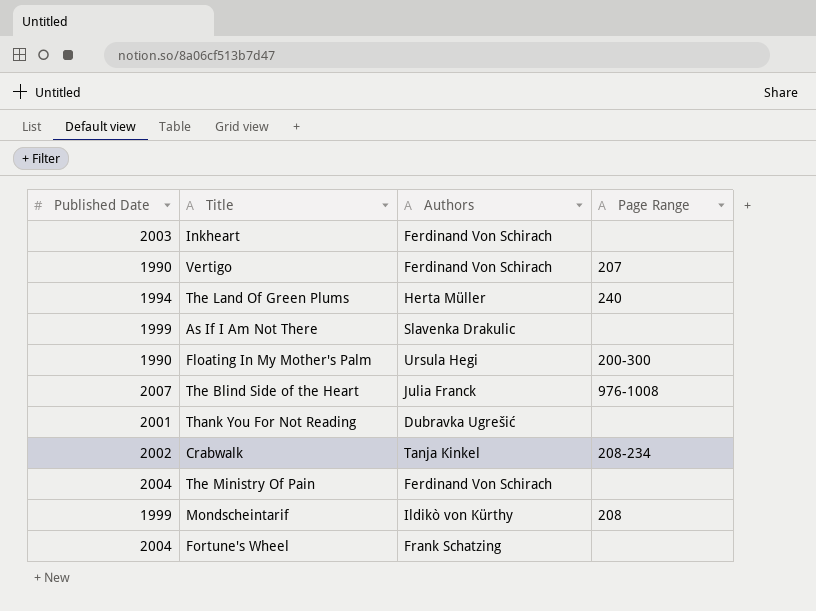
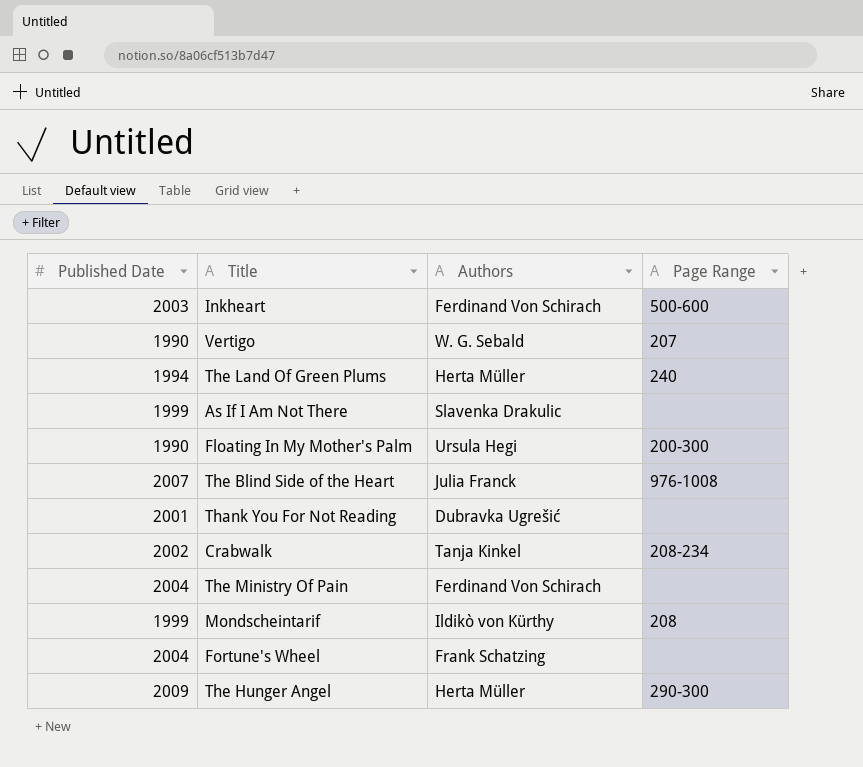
Inkheart | Page Range: none -> 500-600
Vertigo | Authors: Ferdinand Von Schirach -> W. G. Sebald
row The Hunger Angel: none -> 2009 | Herta Müller | 290-300

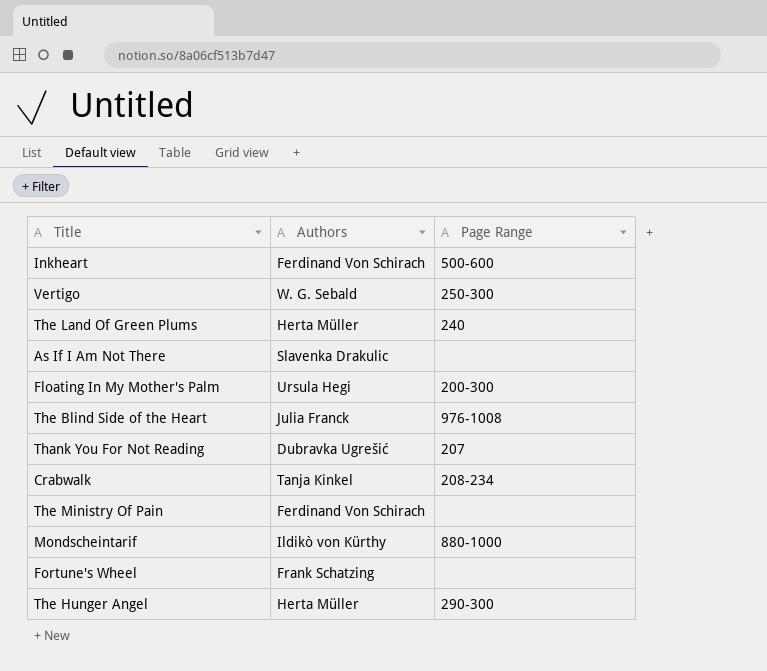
column Published Date | position: 1 -> none
Vertigo | Page Range: 207 -> 250-300
Thank You For Not Reading | Page Range: none -> 207
Mondscheintarif | Page Range: 208 -> 880-1000

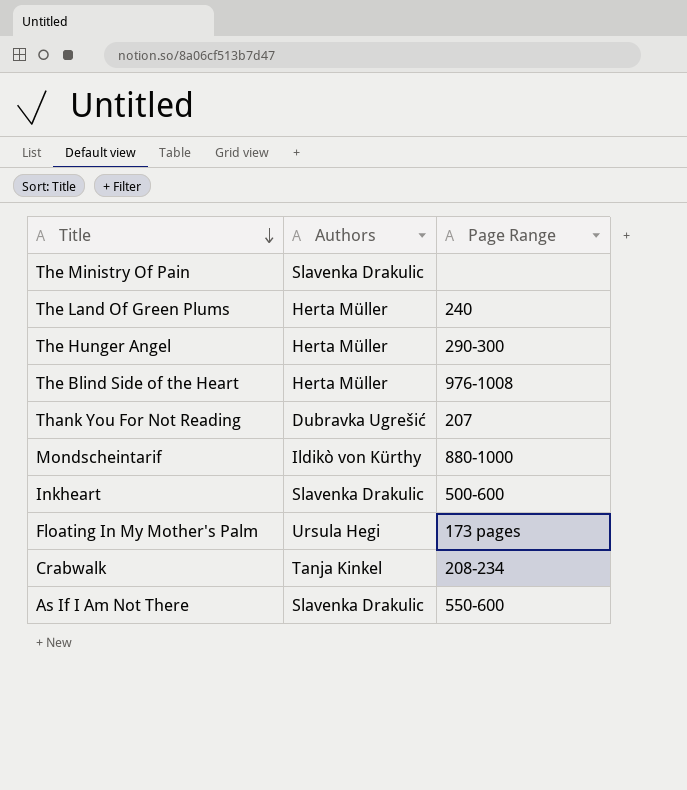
row order: none -> Title descending
row Vertigo: W. G. Sebald | 250-300 -> none
row Fortune's Wheel: Frank Schatzing | none -> none
The Ministry Of Pain | Authors: Ferdinand Von Schirach -> Slavenka Drakulic
The Blind Side of the Heart | Authors: Julia Franck -> Herta Müller
Inkheart | Authors: Ferdinand Von Schirach -> Slavenka Drakulic
Floating In My Mother's Palm | Page Range: 200-300 -> 173 pages
As If I Am Not There | Page Range: none -> 550-600

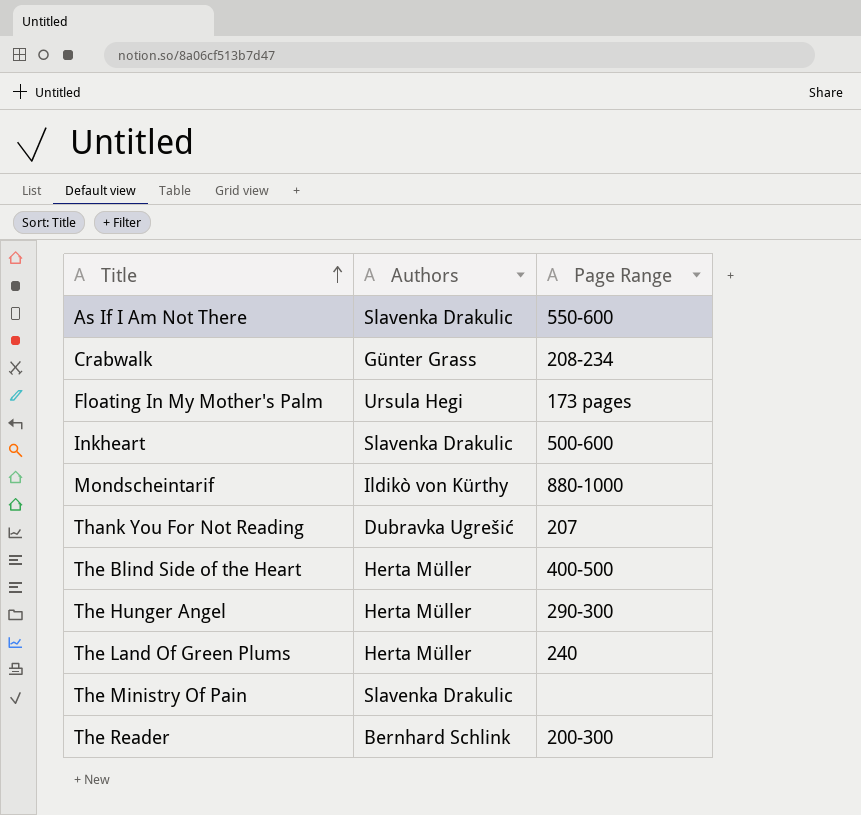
row order: Title descending -> Title ascending
Crabwalk | Authors: Tanja Kinkel -> Günter Grass
The Blind Side of the Heart | Page Range: 976-1008 -> 400-500
row The Reader: none -> Bernhard Schlink | 200-300

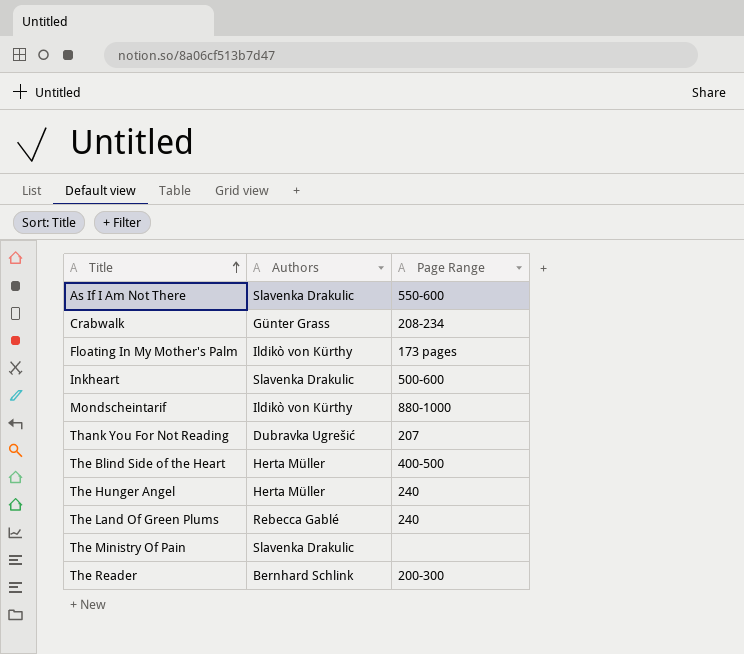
Floating In My Mother's Palm | Authors: Ursula Hegi -> Ildikò von Kürthy
The Hunger Angel | Page Range: 290-300 -> 240
The Land Of Green Plums | Authors: Herta Müller -> Rebecca Gablé

